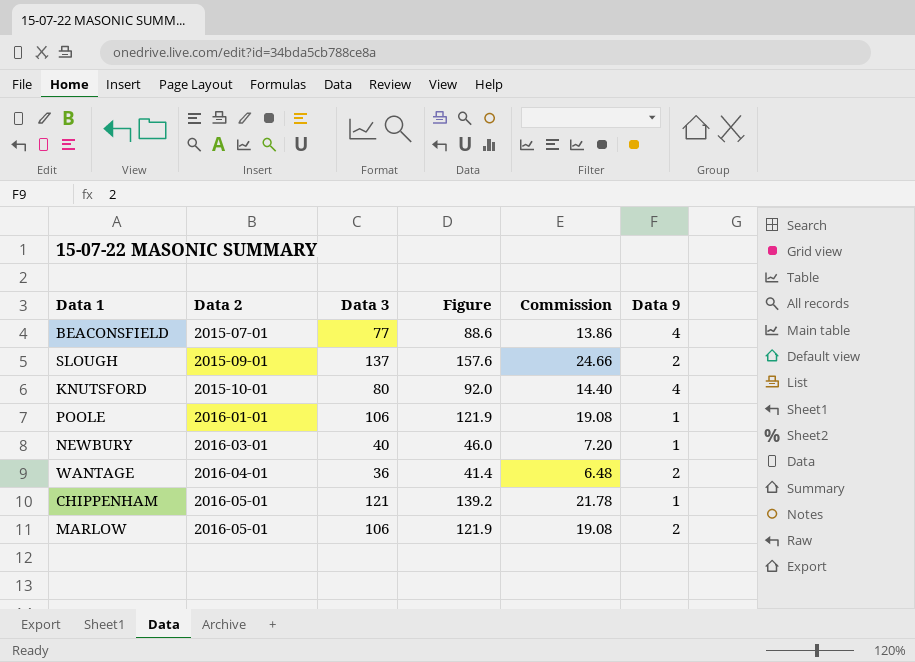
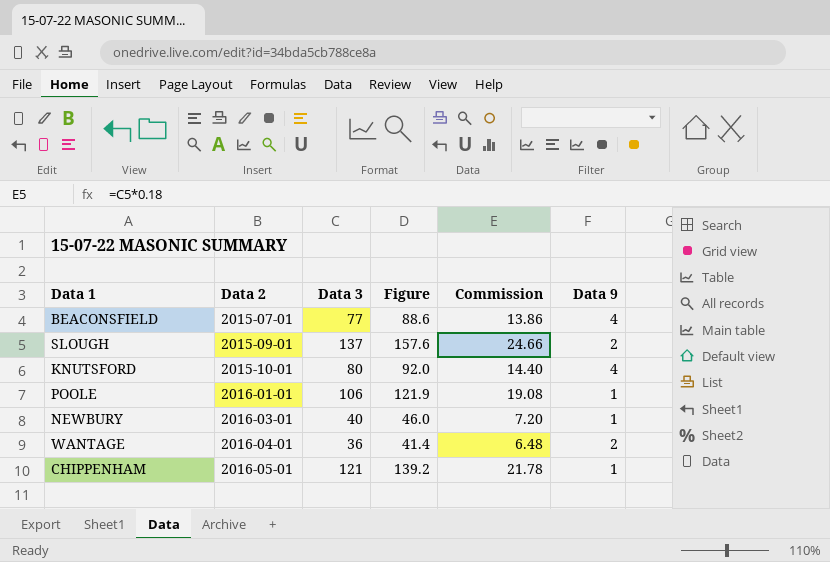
row MARLOW: 2016-05-01 | 106 | 121.9 | 19.08 | 2 -> none

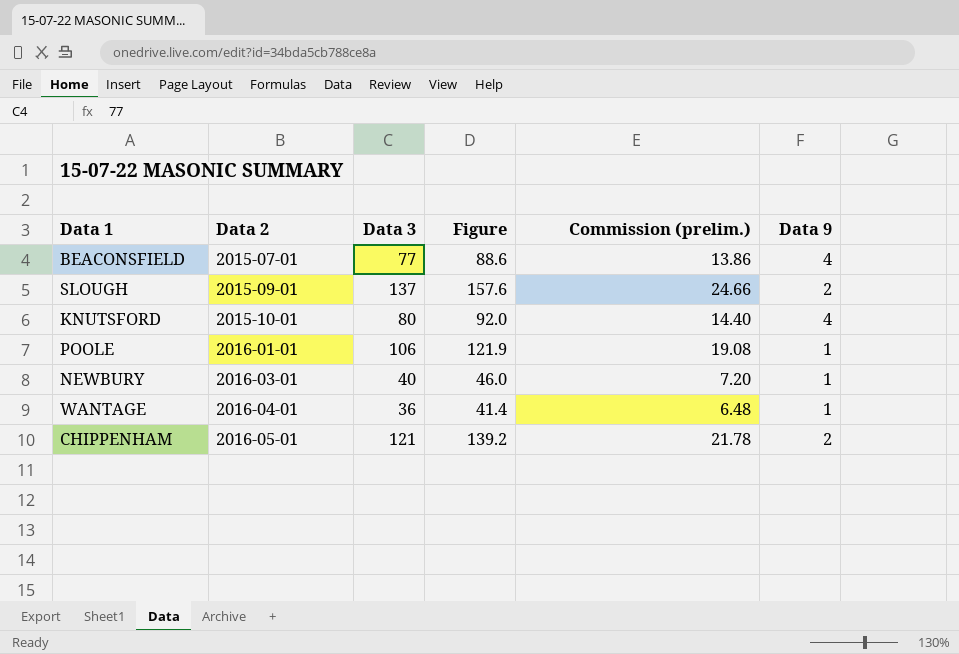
column name: Commission -> Commission (prelim.)
WANTAGE | Data 9: 2 -> 1
CHIPPENHAM | Data 9: 1 -> 2

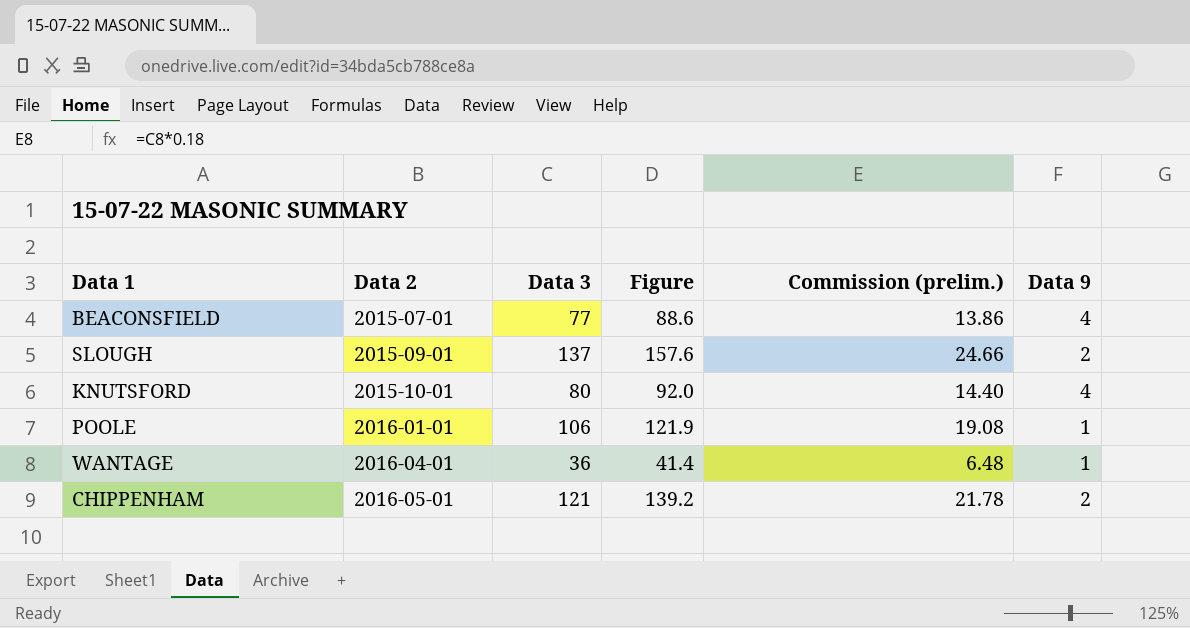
row NEWBURY: 2016-03-01 | 40 | 46.0 | 7.20 | 1 -> none

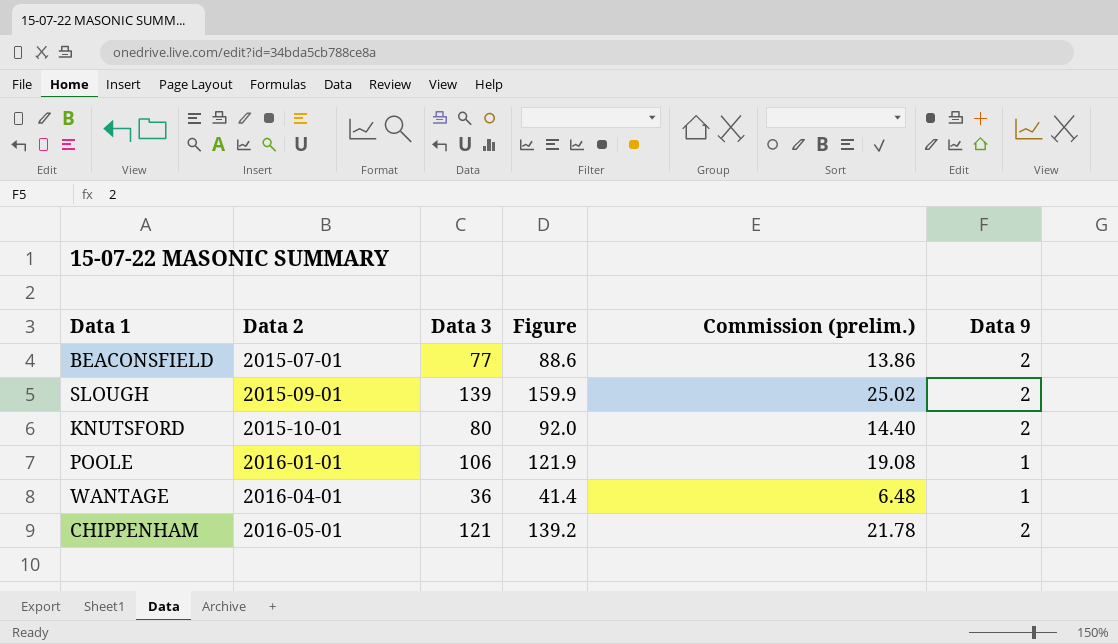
BEACONSFIELD | Data 9: 4 -> 2
SLOUGH | Data 3: 137 -> 139
SLOUGH | Figure: 157.6 -> 159.9
SLOUGH | Commission (prelim.): 24.66 -> 25.02
KNUTSFORD | Data 9: 4 -> 2

